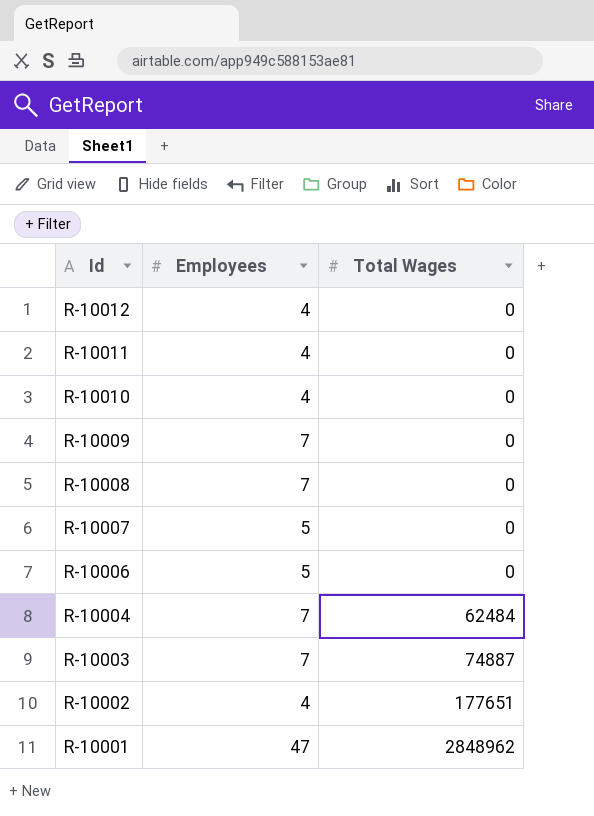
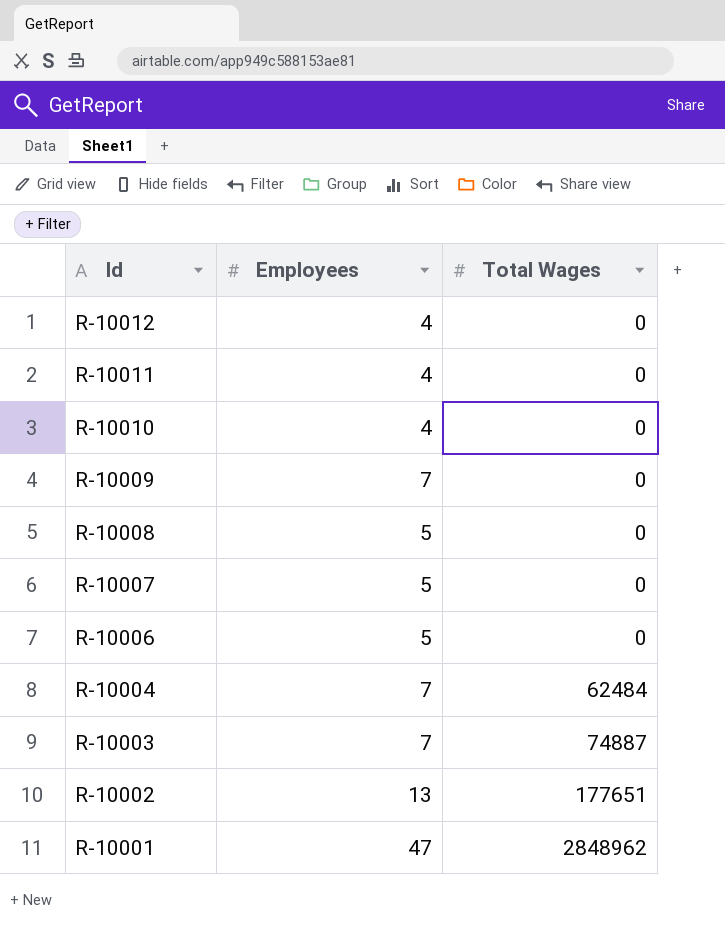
R-10008 | Employees: 7 -> 5
R-10002 | Employees: 4 -> 13

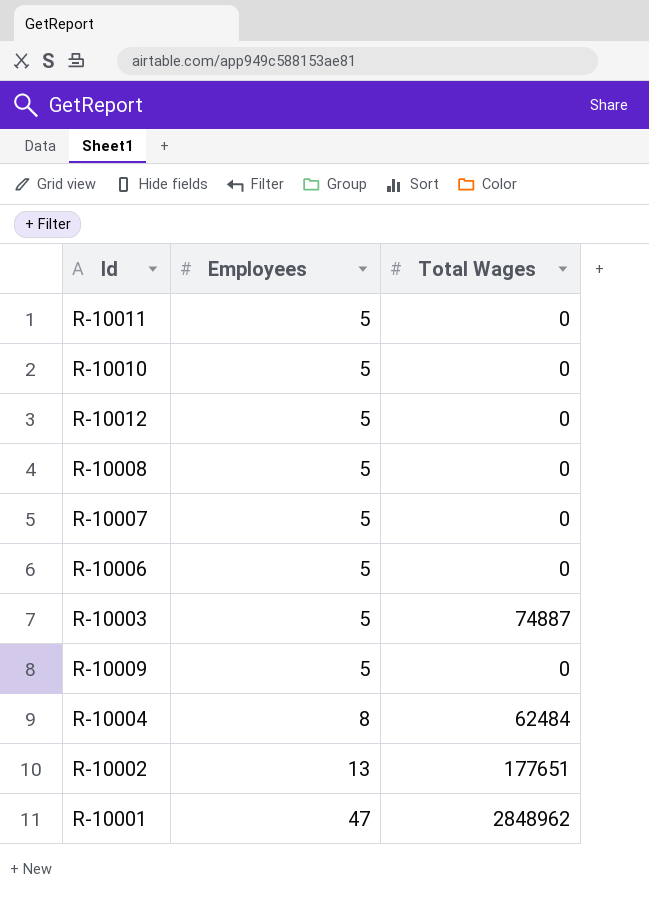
row order: Id descending -> Employees ascending
R-10011 | Employees: 4 -> 5
R-10010 | Employees: 4 -> 5
R-10012 | Employees: 4 -> 5
R-10003 | Employees: 7 -> 5
R-10009 | Employees: 7 -> 5
R-10004 | Employees: 7 -> 8

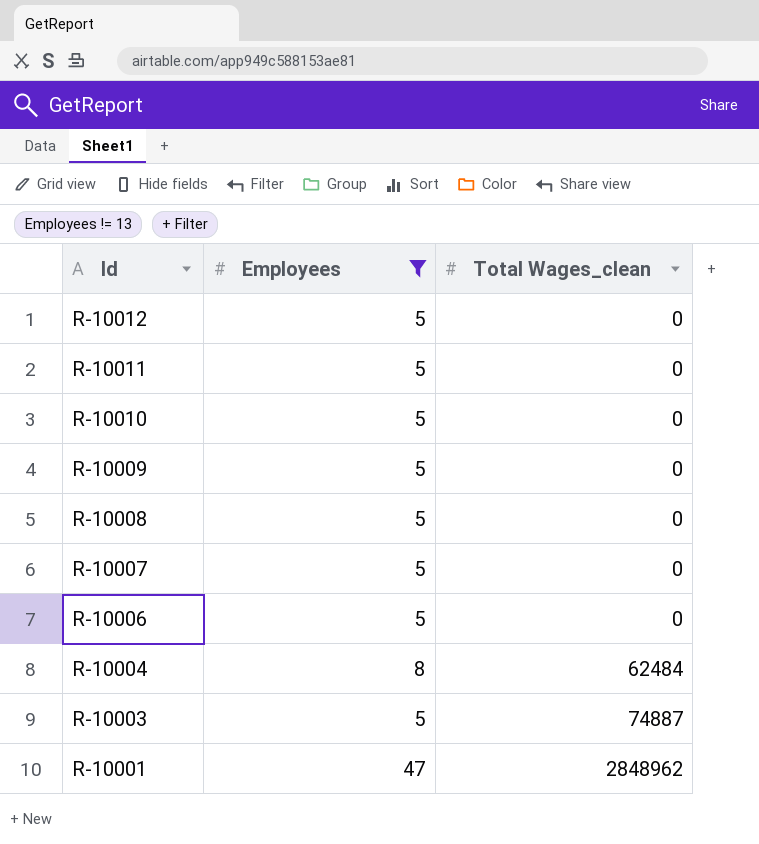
filter: none -> Employees != 13
row order: Employees ascending -> Id descending
column name: Total Wages -> Total Wages_clean

